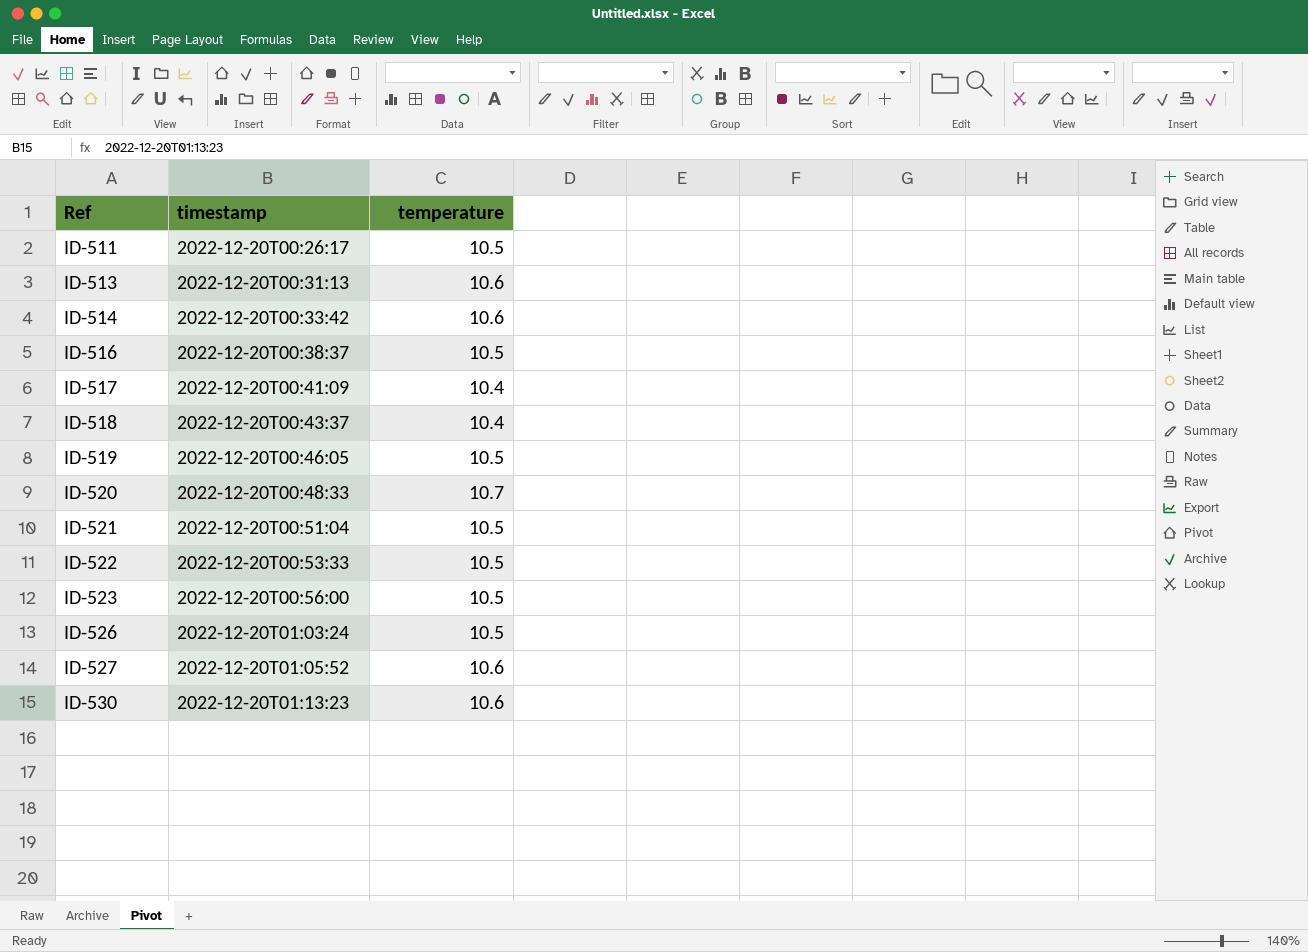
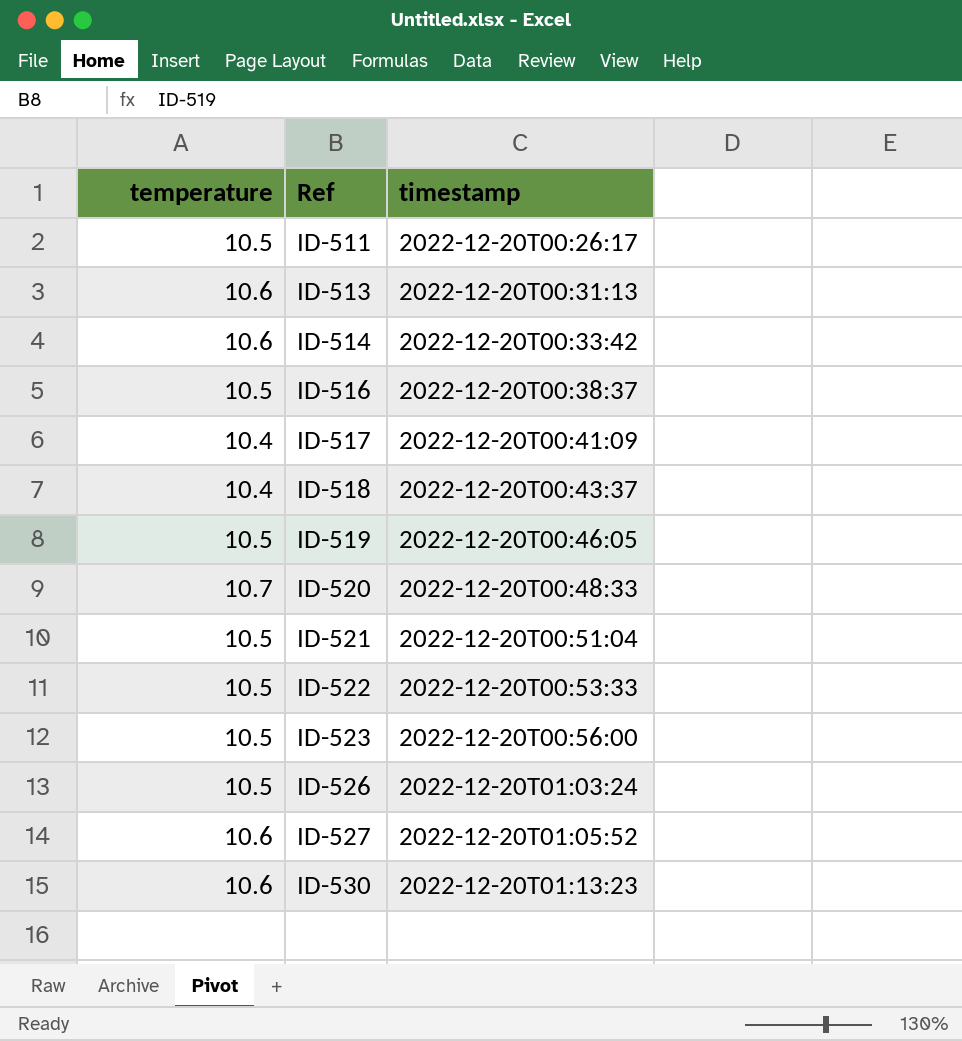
column temperature | position: 3 -> 1

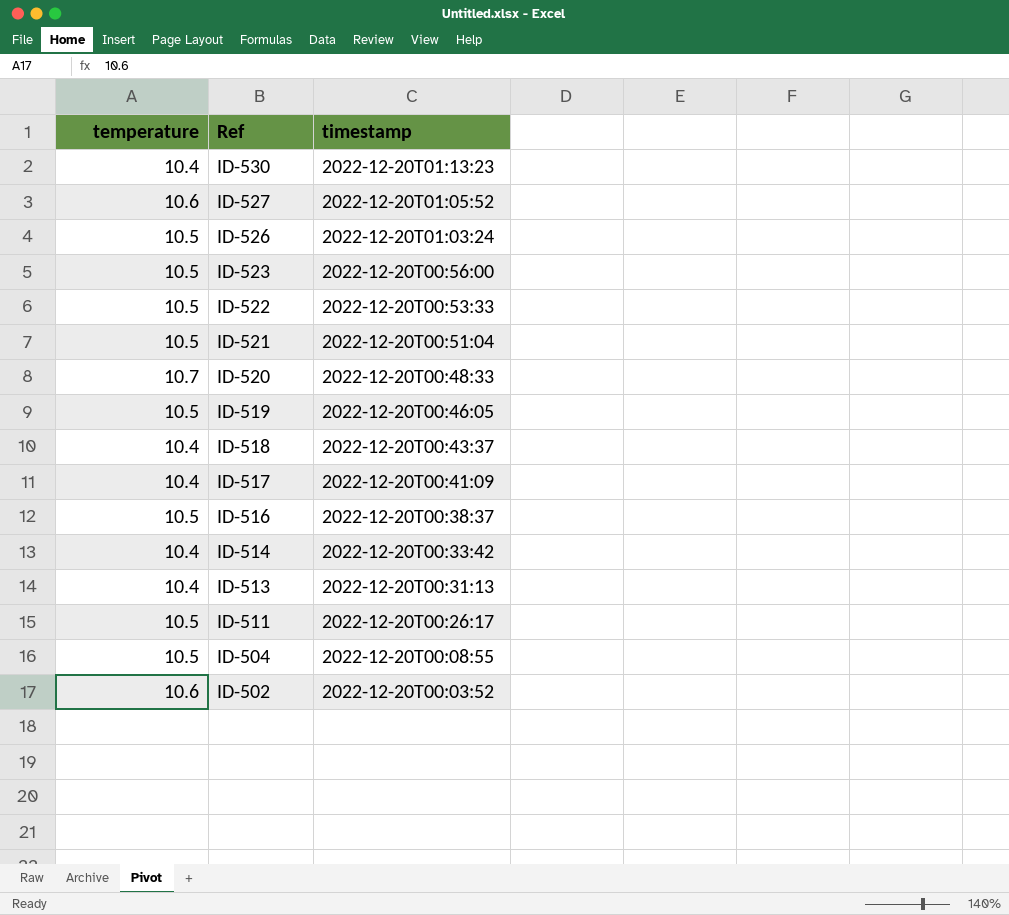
row order: Ref ascending -> Ref descending
ID-530 | temperature: 10.6 -> 10.4
ID-514 | temperature: 10.6 -> 10.4
ID-513 | temperature: 10.6 -> 10.4
row ID-504: none -> 10.5 | 2022-12-20T00:08:55
row ID-502: none -> 10.6 | 2022-12-20T00:03:52

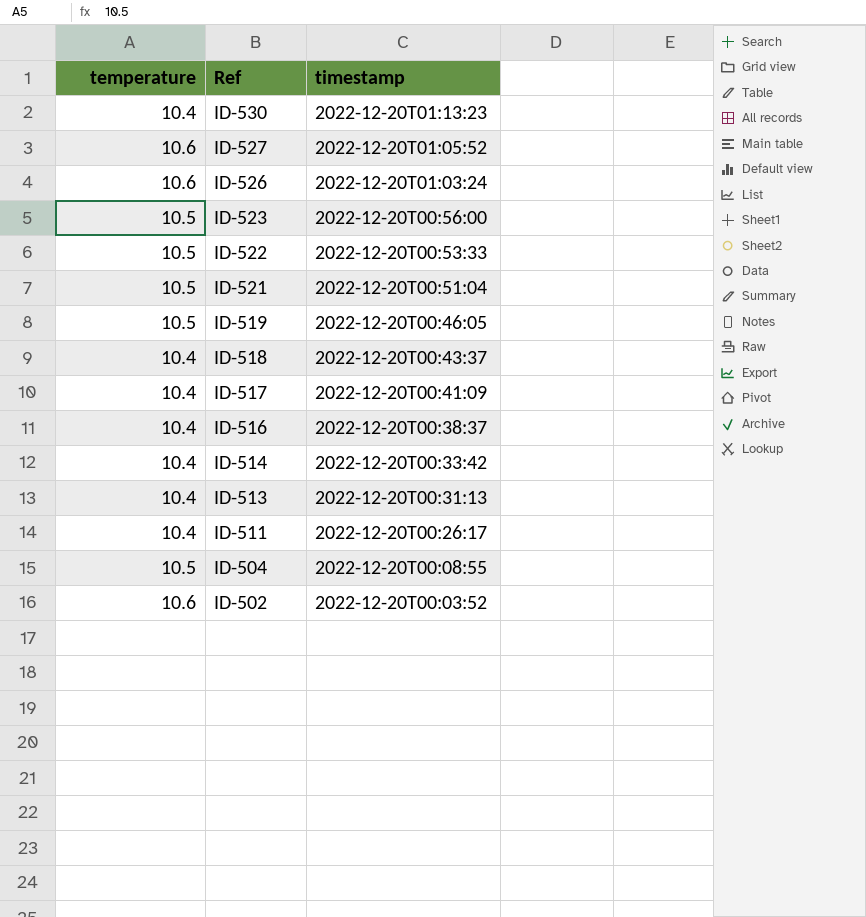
row ID-520: 10.7 | 2022-12-20T00:48:33 -> none
ID-526 | temperature: 10.5 -> 10.6
ID-516 | temperature: 10.5 -> 10.4
ID-511 | temperature: 10.5 -> 10.4

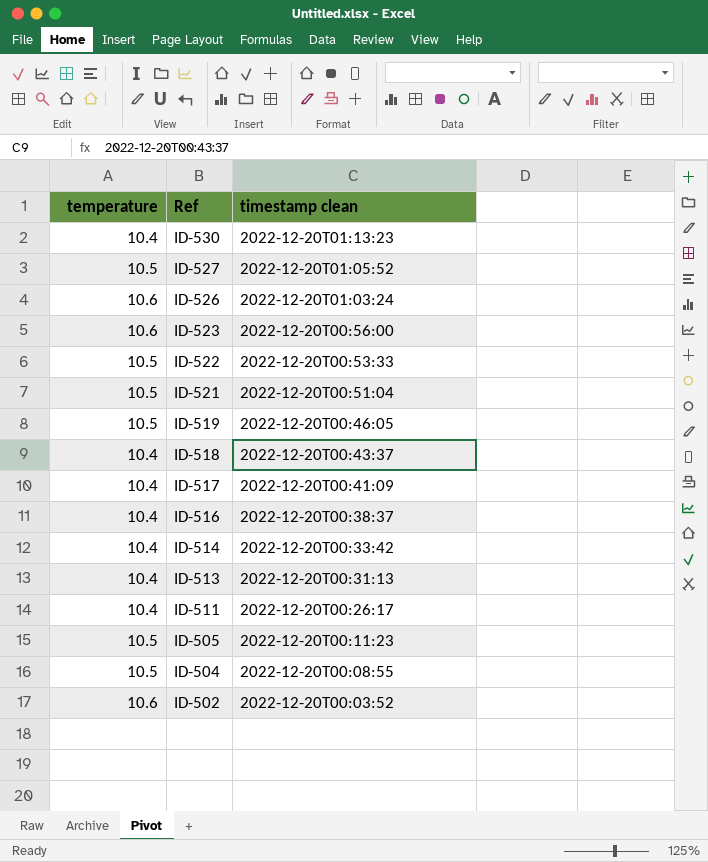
column name: timestamp -> timestamp clean
ID-527 | temperature: 10.6 -> 10.5
ID-523 | temperature: 10.5 -> 10.6
row ID-505: none -> 10.5 | 2022-12-20T00:11:23

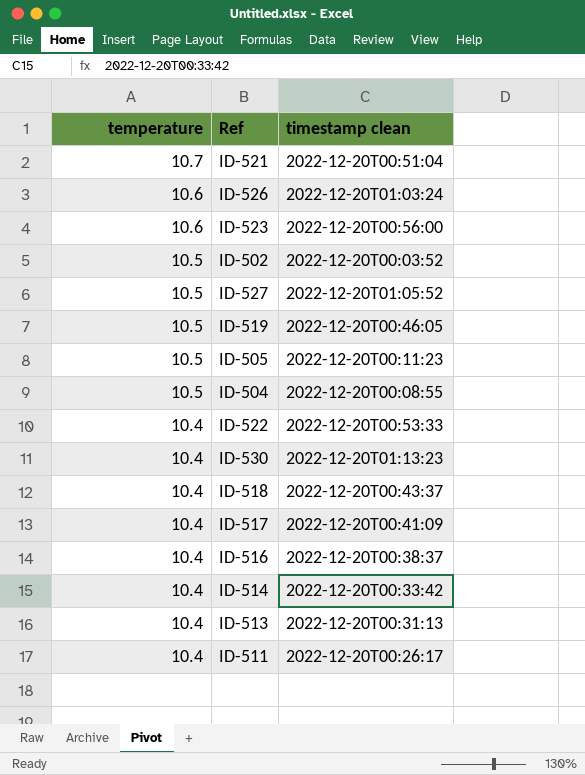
row order: Ref descending -> temperature descending
ID-521 | temperature: 10.5 -> 10.7
ID-502 | temperature: 10.6 -> 10.5
ID-522 | temperature: 10.5 -> 10.4

